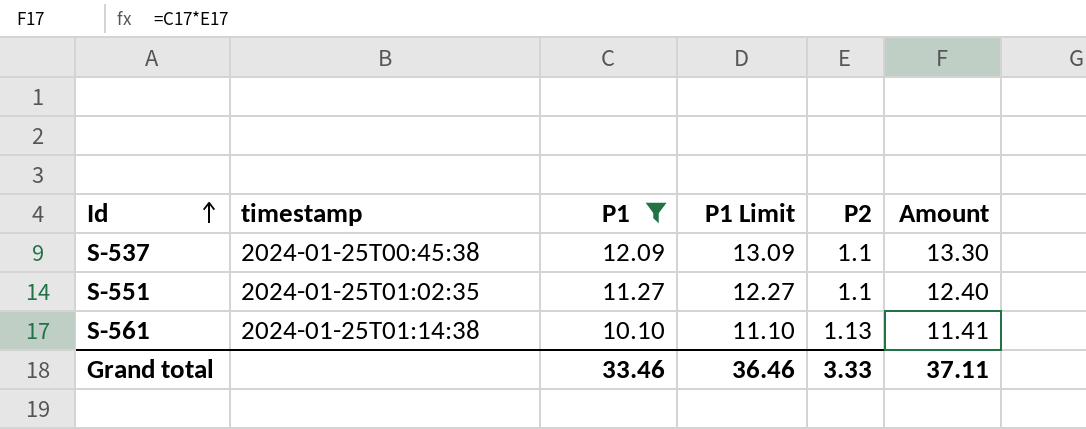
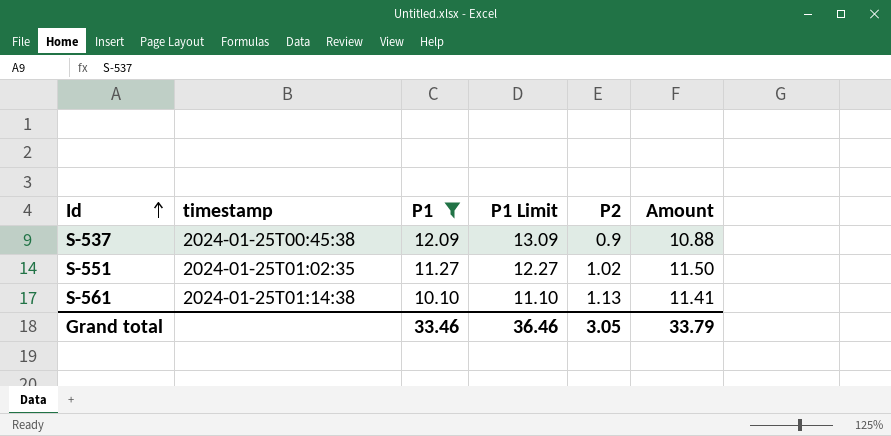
S-537 | P2: 1.1 -> 0.9
S-537 | Amount: 13.30 -> 10.88
S-551 | P2: 1.1 -> 1.02
S-551 | Amount: 12.40 -> 11.50
Grand total | P2: 3.33 -> 3.05
Grand total | Amount: 37.11 -> 33.79

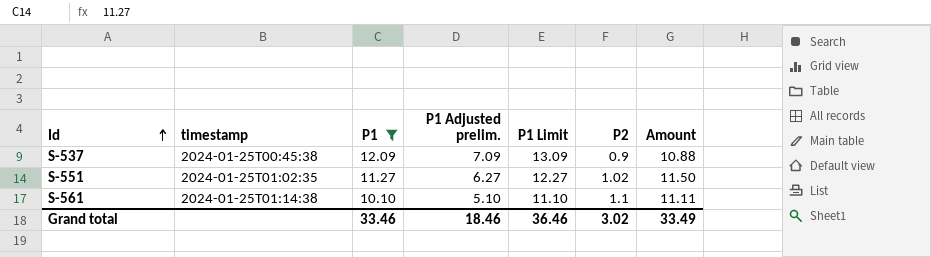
column P1 Adjusted prelim. | formula: none -> [P1] - 5
S-561 | P2: 1.13 -> 1.1
S-561 | Amount: 11.41 -> 11.11
Grand total | P2: 3.05 -> 3.02
Grand total | Amount: 33.79 -> 33.49

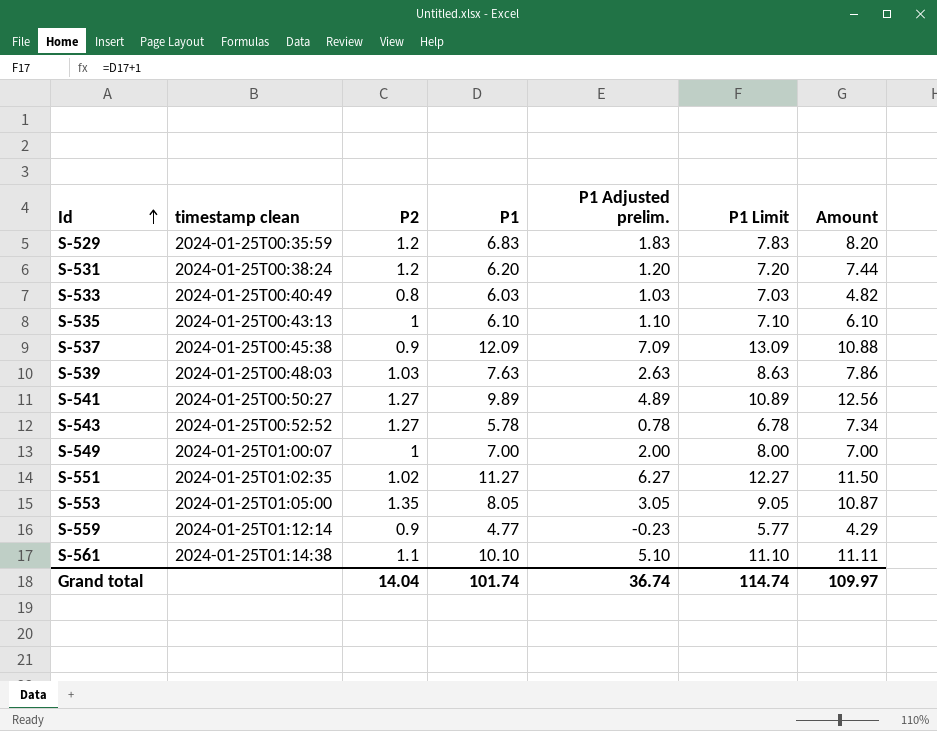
filter: P1 >= 10.10 -> none
column name: timestamp -> timestamp clean
column P2 | position: 6 -> 3
Grand total | P2: 3.02 -> 14.04
Grand total | P1: 33.46 -> 101.74
Grand total | P1 Adjusted prelim.: 18.46 -> 36.74
Grand total | P1 Limit: 36.46 -> 114.74
Grand total | Amount: 33.49 -> 109.97

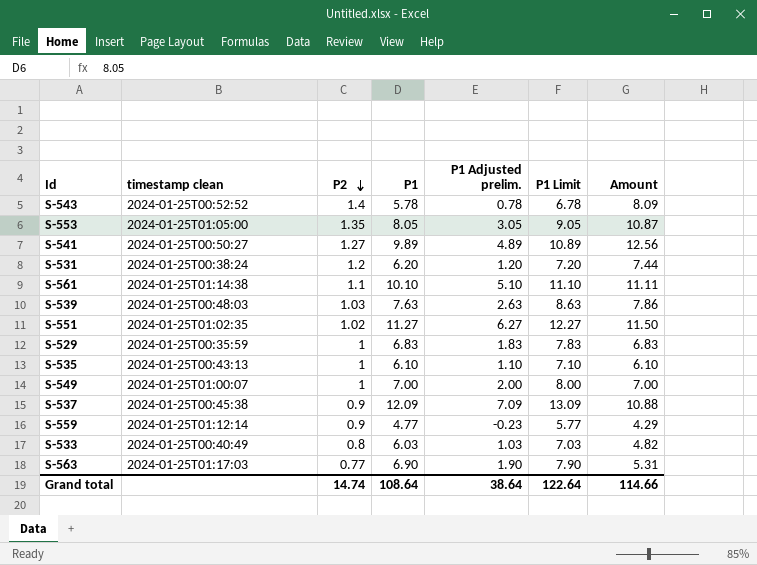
row order: Id ascending -> P2 descending
S-543 | P2: 1.27 -> 1.4
S-543 | Amount: 7.34 -> 8.09
S-529 | P2: 1.2 -> 1
S-529 | Amount: 8.20 -> 6.83
row S-563: none -> 2024-01-25T01:17:03 | 0.77 | 6.90 | 1.90 | 7.90 | 5.31
Grand total | P2: 14.04 -> 14.74
Grand total | P1: 101.74 -> 108.64
Grand total | P1 Adjusted prelim.: 36.74 -> 38.64
Grand total | P1 Limit: 114.74 -> 122.64
Grand total | Amount: 109.97 -> 114.66

